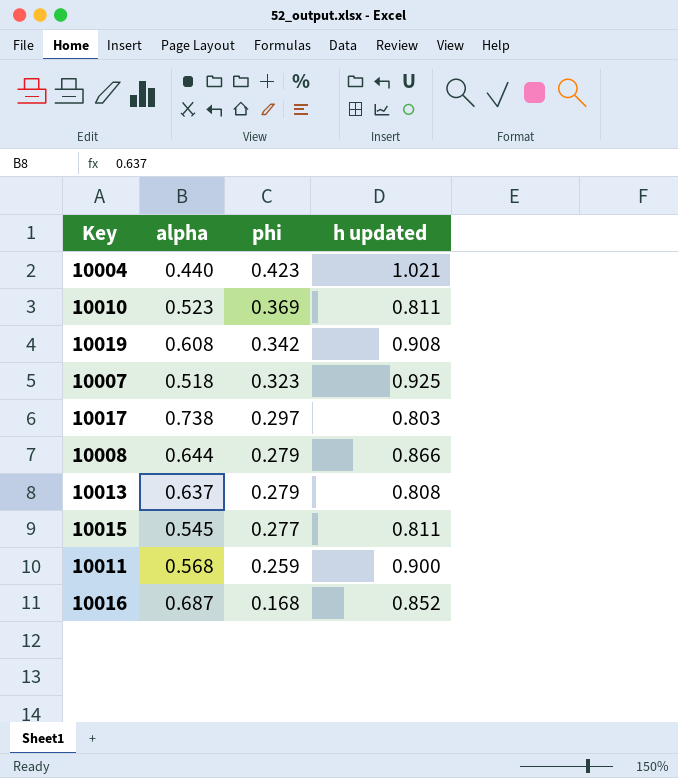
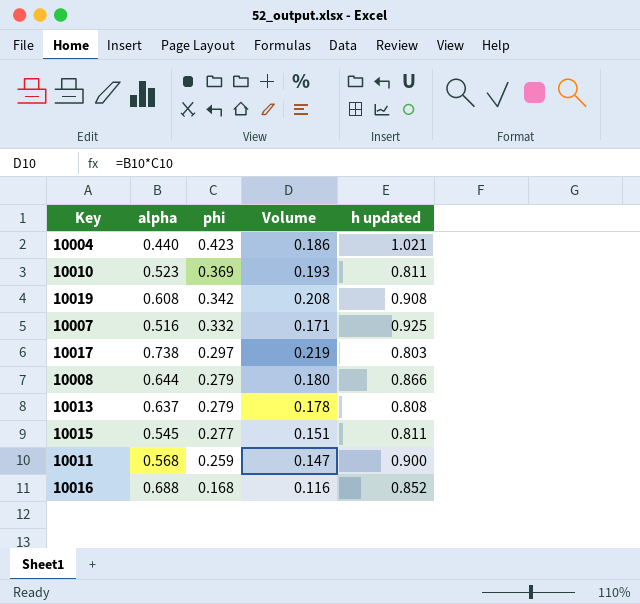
column Volume | formula: none -> [alpha] * [phi]
10007 | alpha: 0.518 -> 0.516
10007 | phi: 0.323 -> 0.332
10016 | alpha: 0.687 -> 0.688

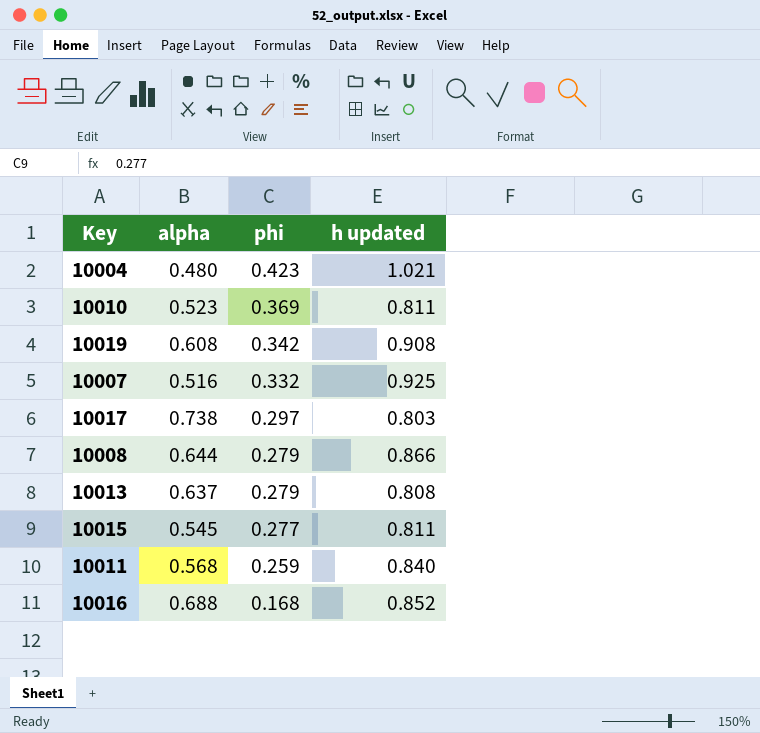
column Volume | formula: [alpha] * [phi] -> none
10004 | alpha: 0.440 -> 0.480
10011 | h updated: 0.900 -> 0.840

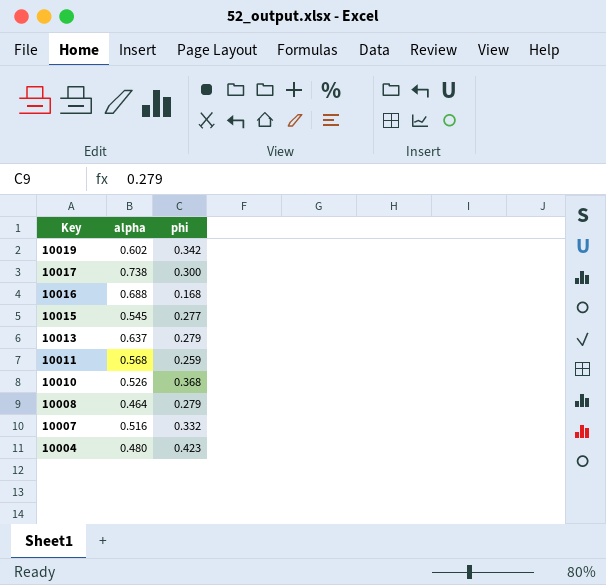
row order: phi descending -> Key descending
column h updated | position: 4 -> none
10019 | alpha: 0.608 -> 0.602
10017 | phi: 0.297 -> 0.300
10010 | alpha: 0.523 -> 0.526
10010 | phi: 0.369 -> 0.368
10008 | alpha: 0.644 -> 0.464

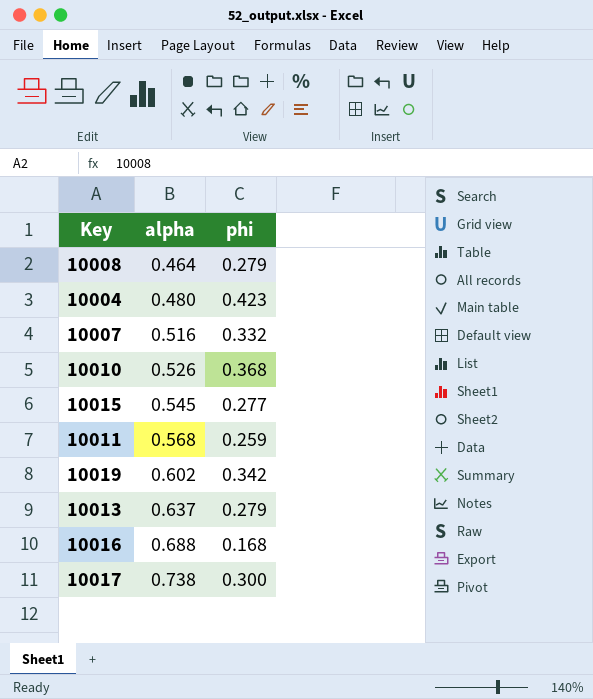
row order: Key descending -> alpha ascending

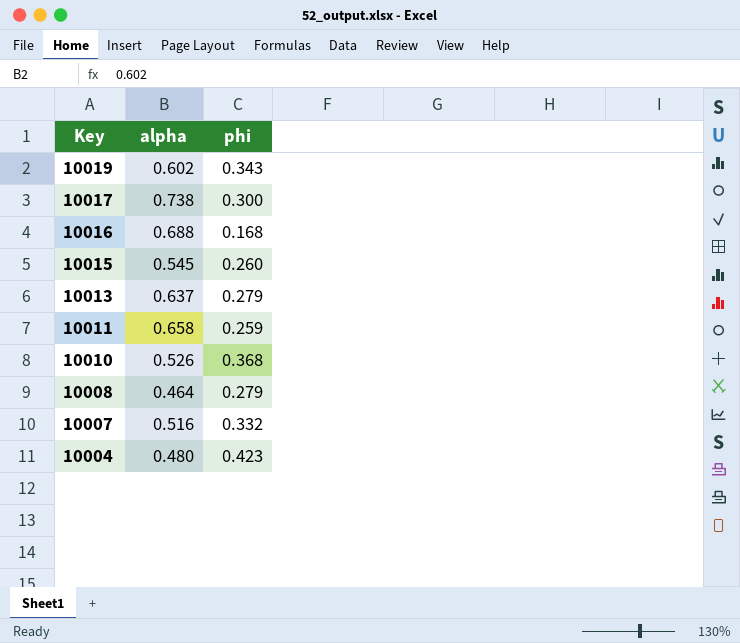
row order: alpha ascending -> Key descending
10019 | phi: 0.342 -> 0.343
10015 | phi: 0.277 -> 0.260
10011 | alpha: 0.568 -> 0.658

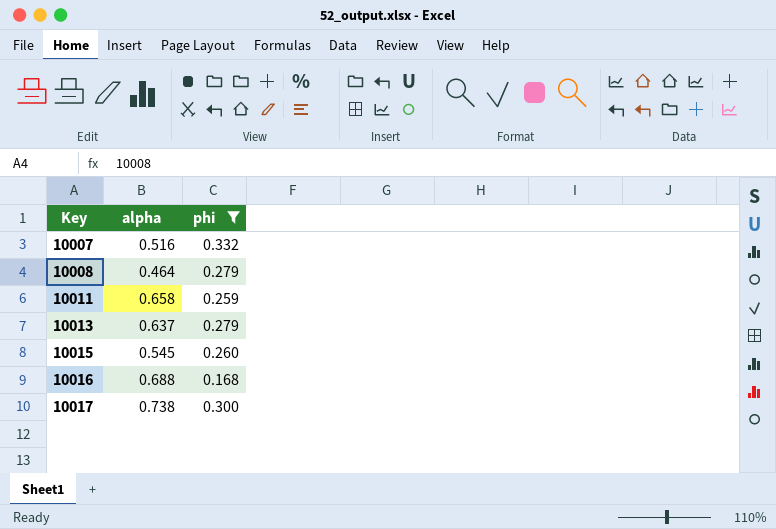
filter: none -> phi <= 0.332
row order: Key descending -> Key ascending

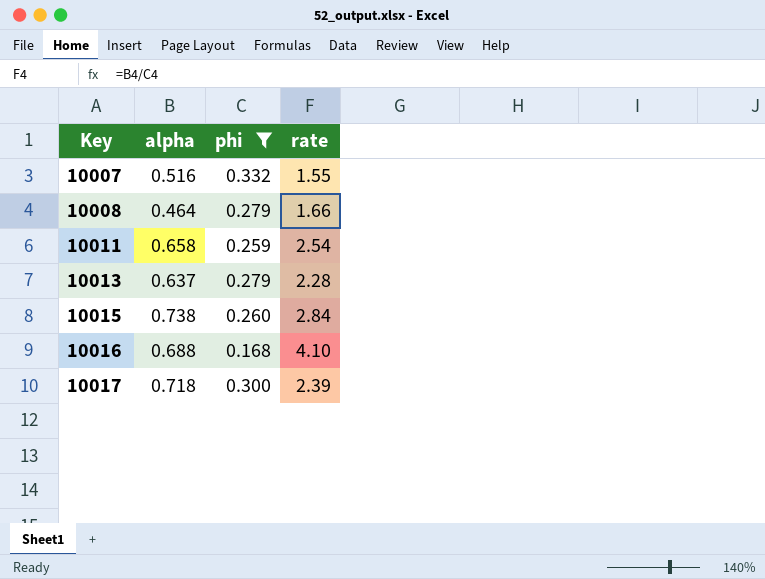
column rate | formula: none -> [alpha] / [phi]
10015 | alpha: 0.545 -> 0.738
10017 | alpha: 0.738 -> 0.718

